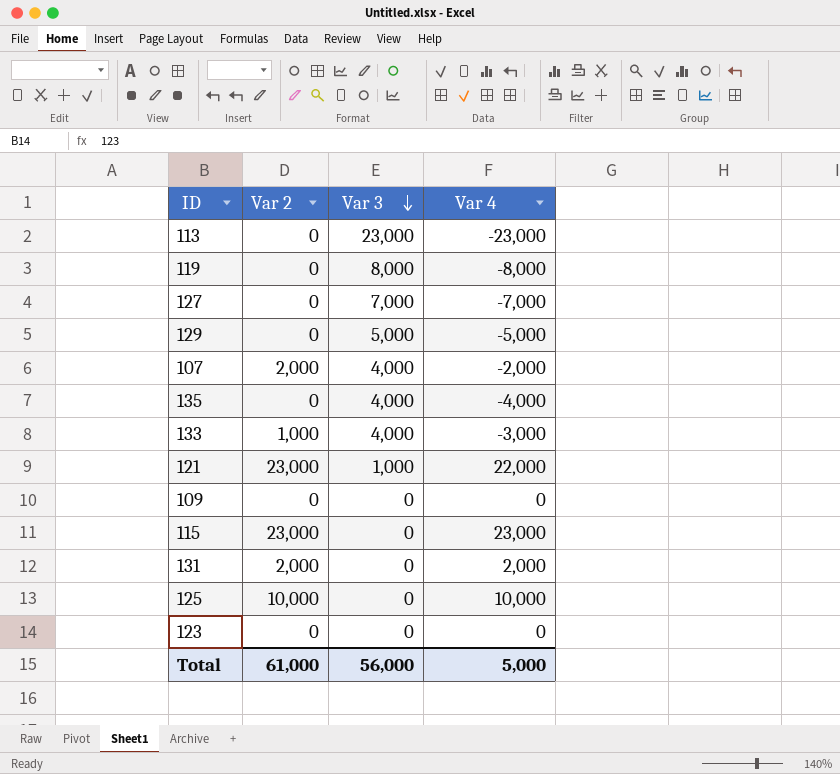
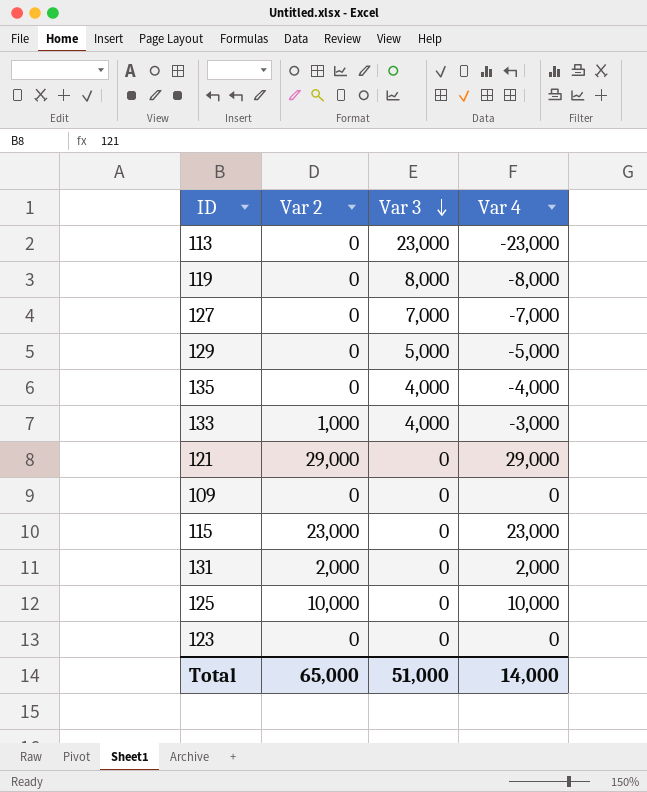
row 107: 2,000 | 4,000 | -2,000 -> none
121 | Var 2: 23,000 -> 29,000
121 | Var 3: 1,000 -> 0
121 | Var 4: 22,000 -> 29,000
Total | Var 2: 61,000 -> 65,000
Total | Var 3: 56,000 -> 51,000
Total | Var 4: 5,000 -> 14,000

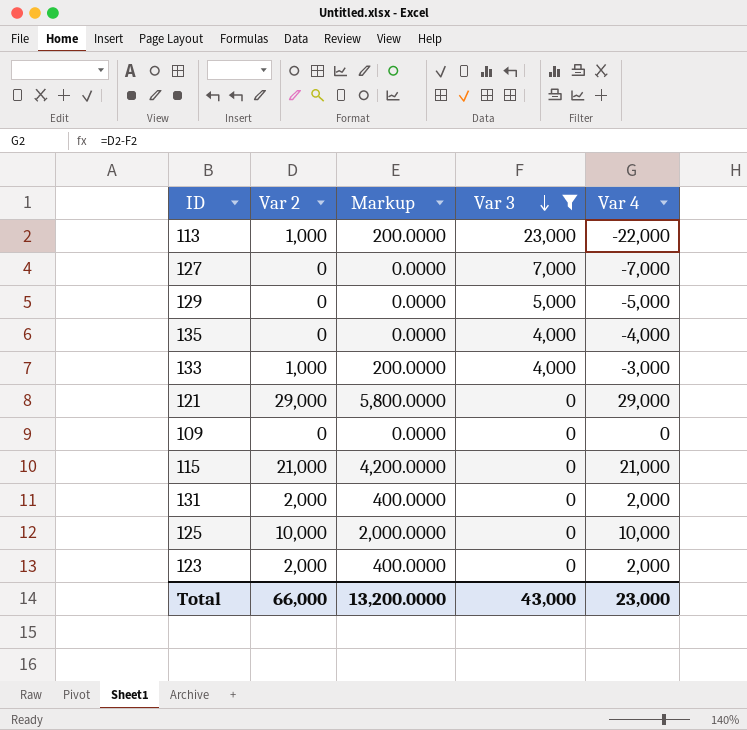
filter: none -> Var 3 != 8,000
column Markup | formula: none -> [Var 2] * 0.2
113 | Var 2: 0 -> 1,000
113 | Var 4: -23,000 -> -22,000
115 | Var 2: 23,000 -> 21,000
115 | Var 4: 23,000 -> 21,000
123 | Var 2: 0 -> 2,000
123 | Var 4: 0 -> 2,000
Total | Var 2: 65,000 -> 66,000
Total | Var 3: 51,000 -> 43,000
Total | Var 4: 14,000 -> 23,000

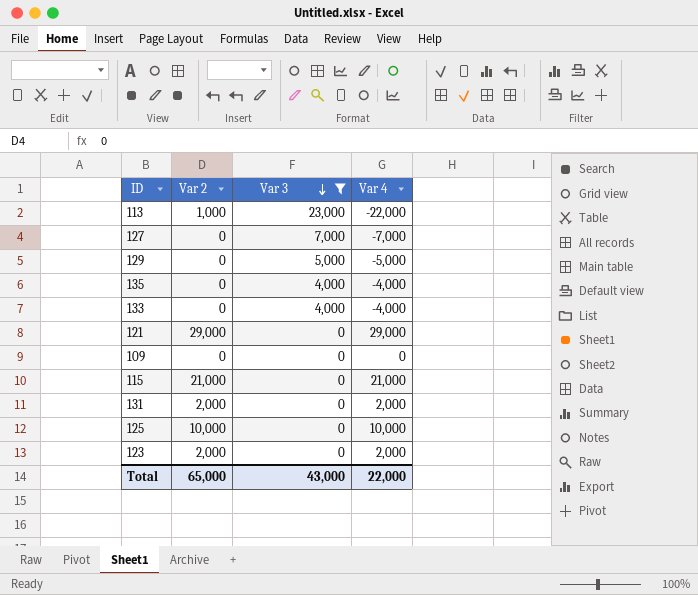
column Markup | formula: [Var 2] * 0.2 -> none
133 | Var 2: 1,000 -> 0
133 | Var 4: -3,000 -> -4,000
Total | Var 2: 66,000 -> 65,000
Total | Var 4: 23,000 -> 22,000

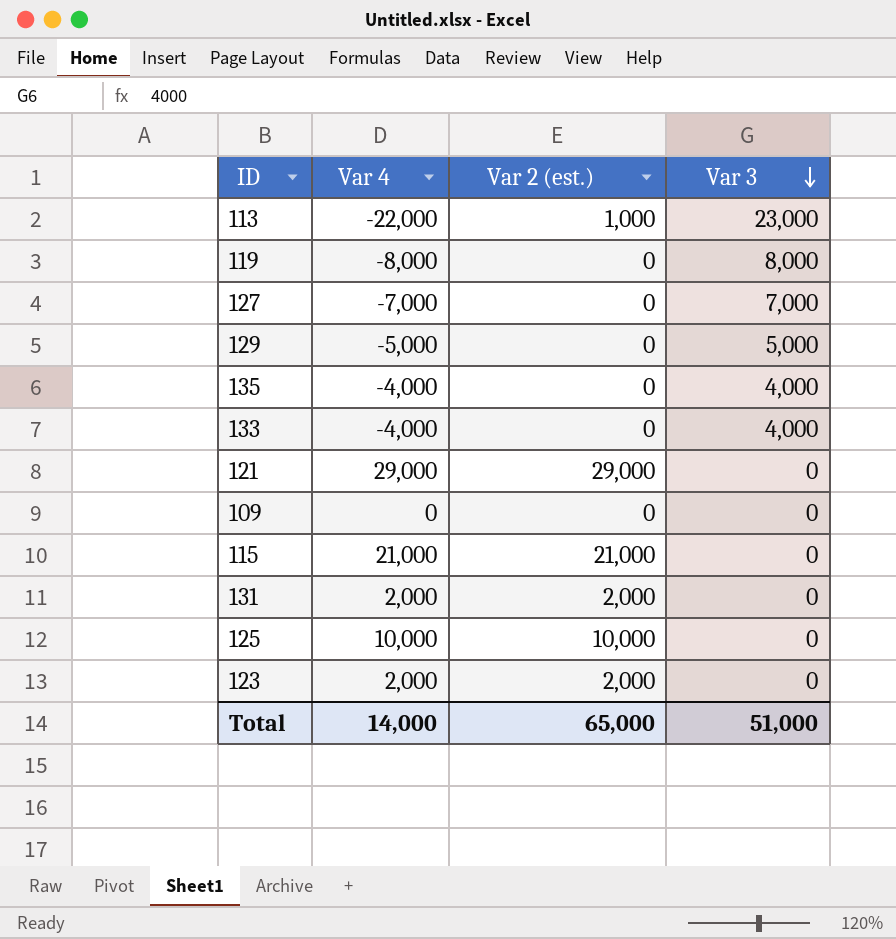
filter: Var 3 != 8,000 -> none
column Var 4 | position: 4 -> 2
column name: Var 2 -> Var 2 (est.)
Total | Var 4: 22,000 -> 14,000
Total | Var 3: 43,000 -> 51,000

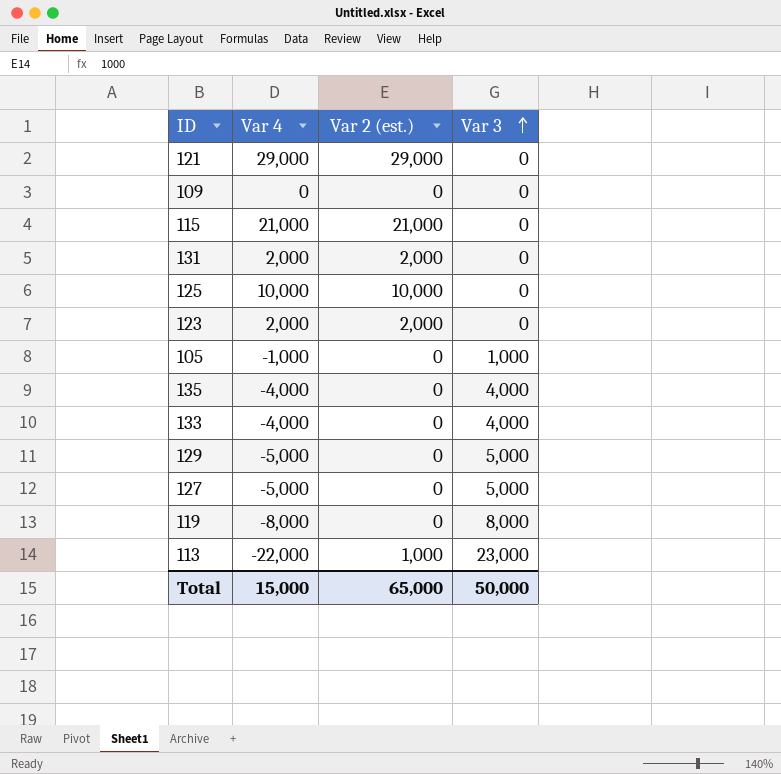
row order: Var 3 descending -> Var 3 ascending
row 105: none -> -1,000 | 0 | 1,000
127 | Var 4: -7,000 -> -5,000
127 | Var 3: 7,000 -> 5,000
Total | Var 4: 14,000 -> 15,000
Total | Var 3: 51,000 -> 50,000

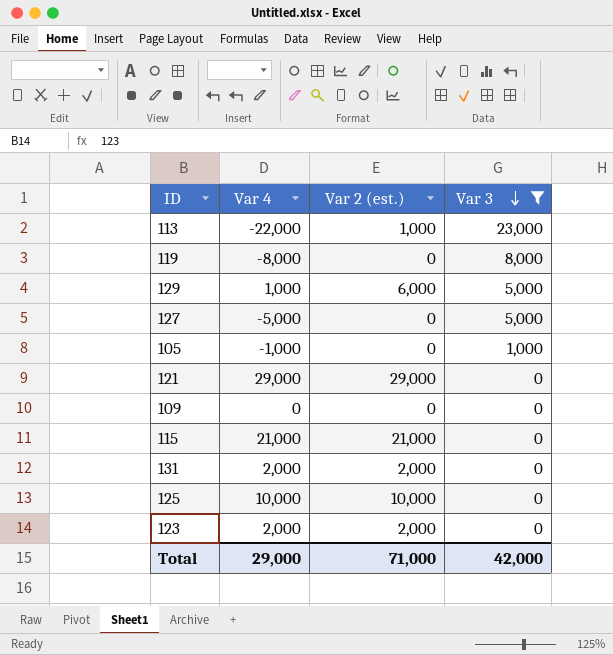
filter: none -> Var 3 != 4,000
row order: Var 3 ascending -> Var 3 descending
129 | Var 4: -5,000 -> 1,000
129 | Var 2 (est.): 0 -> 6,000
Total | Var 4: 15,000 -> 29,000
Total | Var 2 (est.): 65,000 -> 71,000
Total | Var 3: 50,000 -> 42,000

